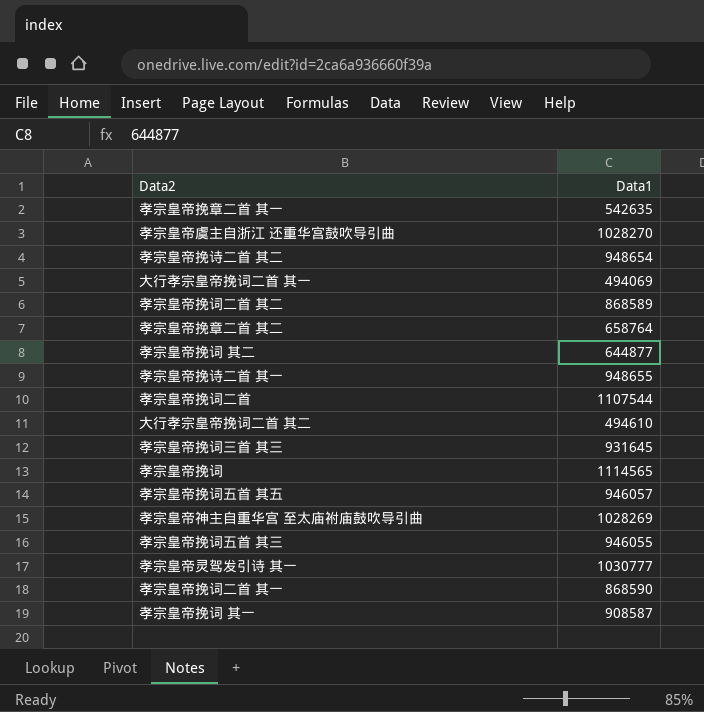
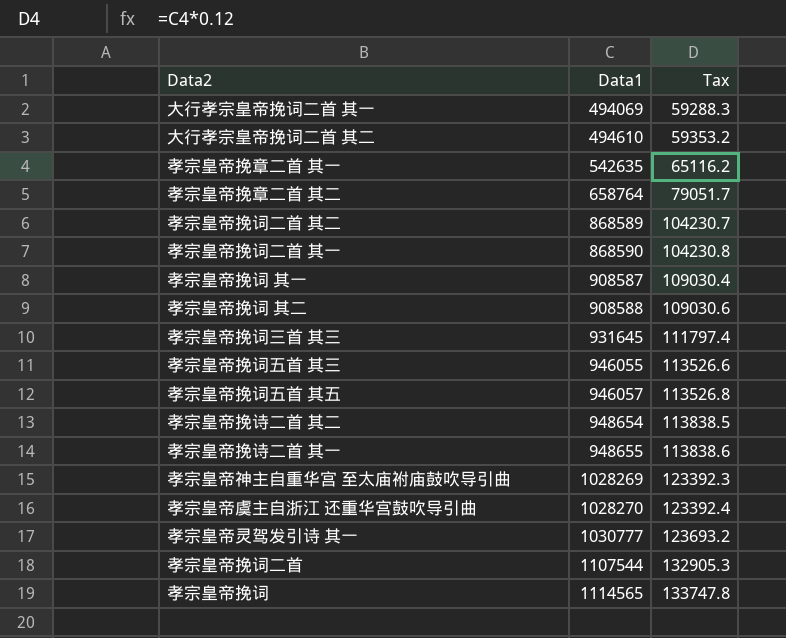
row order: none -> Data1 ascending
column Tax | formula: none -> [Data1] * 0.12
孝宗皇帝挽词 其二 | Data1: 644877 -> 908588

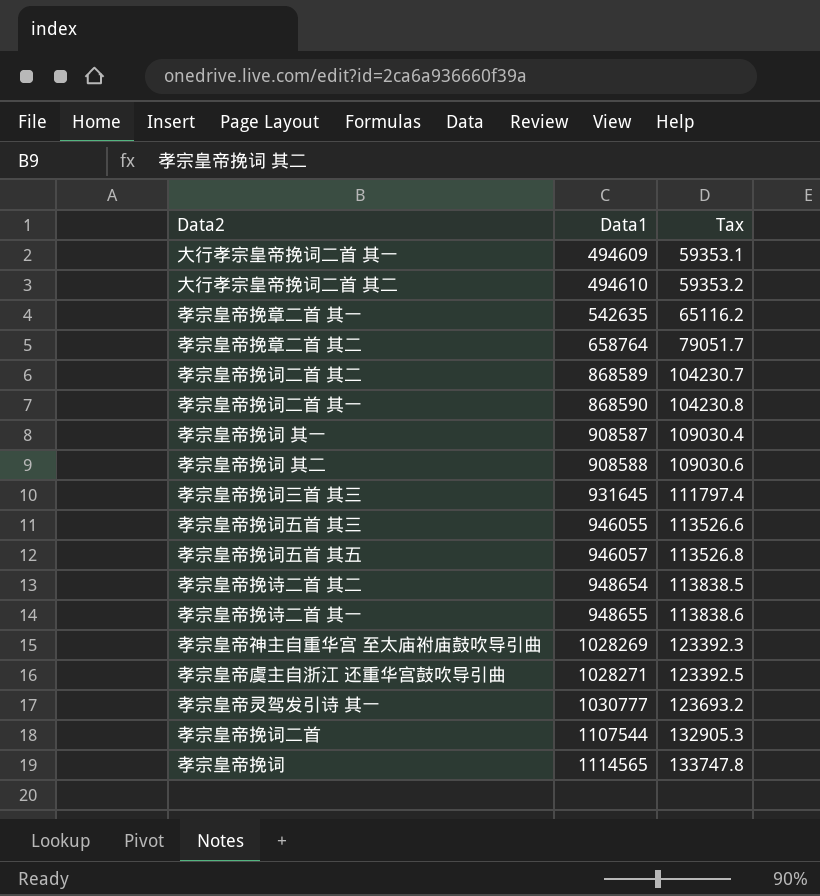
大行孝宗皇帝挽词二首 其一 | Data1: 494069 -> 494609
大行孝宗皇帝挽词二首 其一 | Tax: 59288.3 -> 59353.1
孝宗皇帝虞主自浙江 还重华宫鼓吹导引曲 | Data1: 1028270 -> 1028271
孝宗皇帝虞主自浙江 还重华宫鼓吹导引曲 | Tax: 123392.4 -> 123392.5

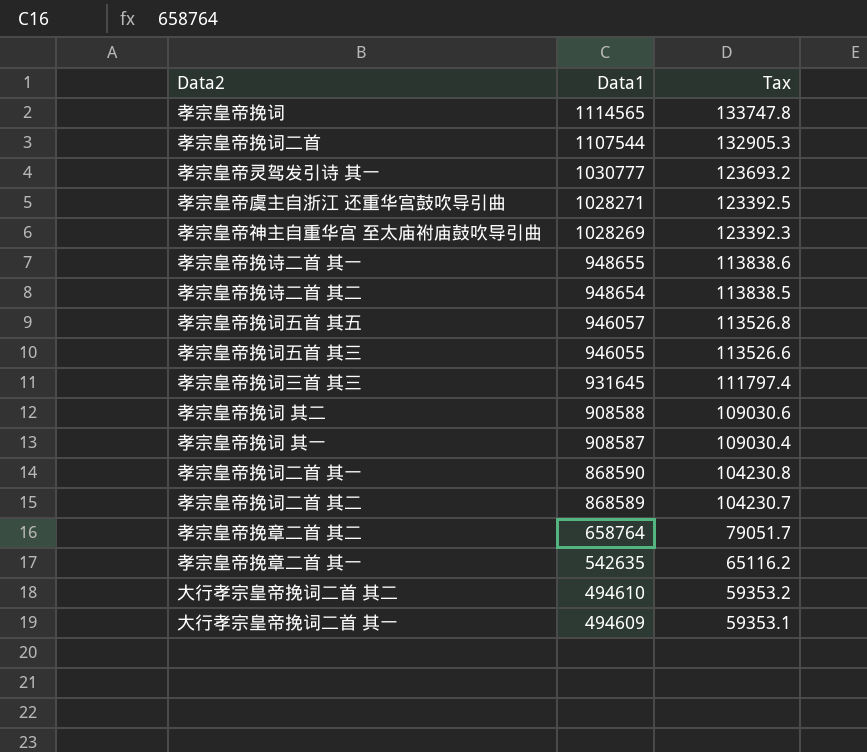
row order: Data1 ascending -> Data1 descending

